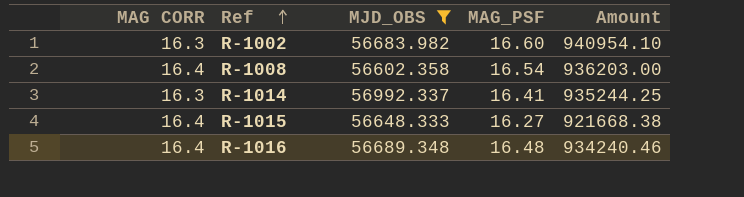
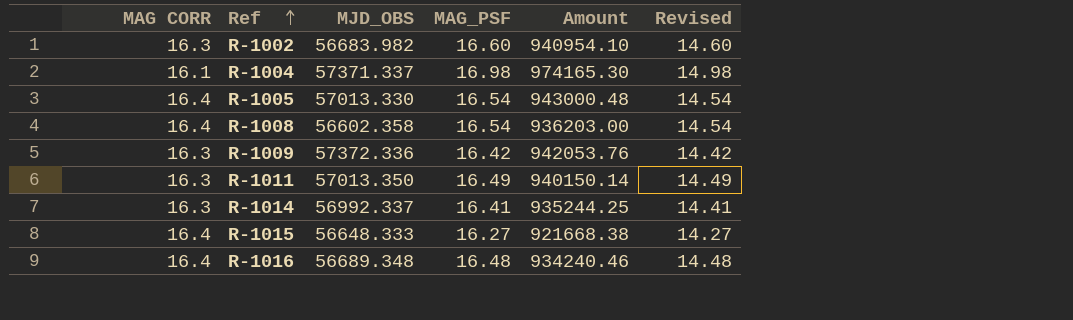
filter: MJD_OBS <= 56992.337 -> none
column Revised | formula: none -> [MAG_PSF] - 2

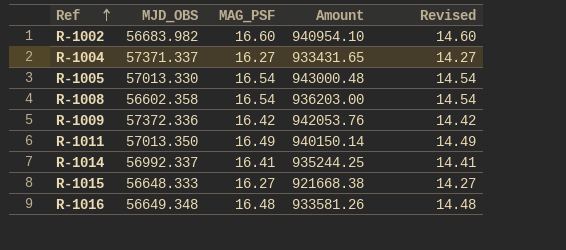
column MAG CORR | position: 1 -> none
R-1004 | MAG_PSF: 16.98 -> 16.27
R-1004 | Amount: 974165.30 -> 933431.65
R-1004 | Revised: 14.98 -> 14.27
R-1016 | MJD_OBS: 56689.348 -> 56649.348
R-1016 | Amount: 934240.46 -> 933581.26

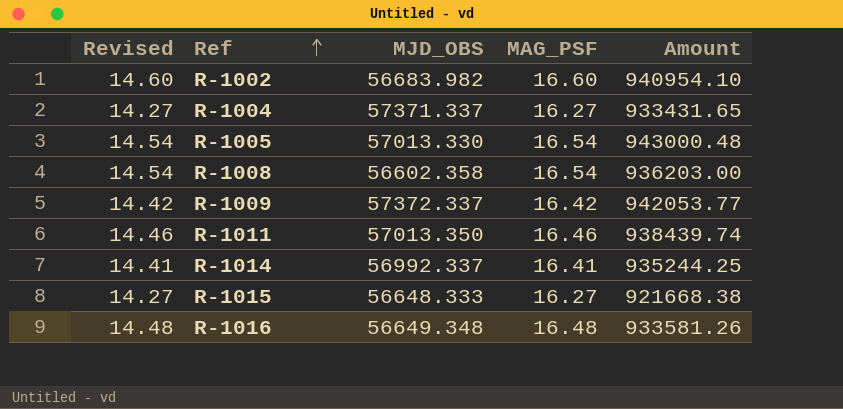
column Revised | position: 5 -> 1
R-1009 | MJD_OBS: 57372.336 -> 57372.337
R-1009 | Amount: 942053.76 -> 942053.77
R-1011 | Revised: 14.49 -> 14.46
R-1011 | MAG_PSF: 16.49 -> 16.46
R-1011 | Amount: 940150.14 -> 938439.74

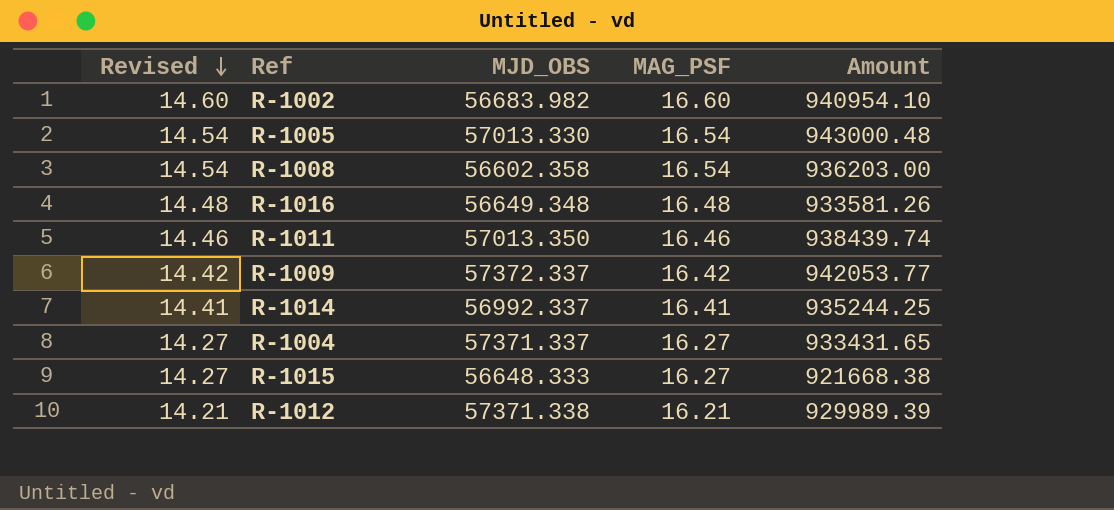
row order: Ref ascending -> Revised descending
row R-1012: none -> 14.21 | 57371.338 | 16.21 | 929989.39

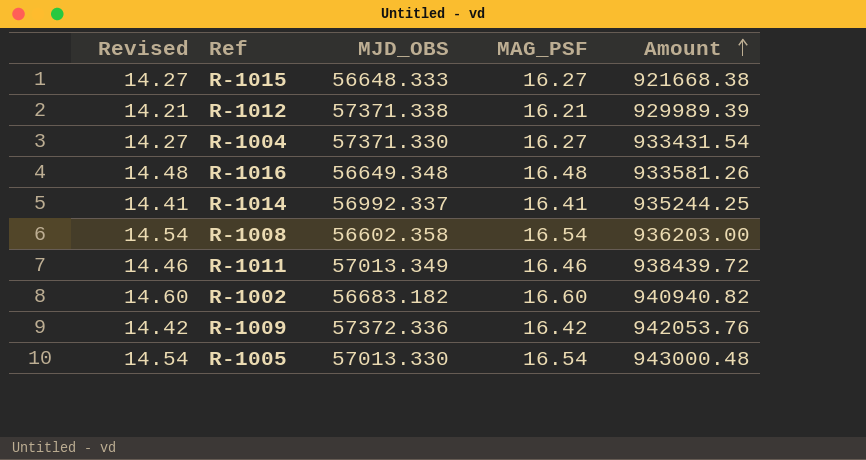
row order: Revised descending -> Amount ascending
R-1004 | MJD_OBS: 57371.337 -> 57371.330
R-1004 | Amount: 933431.65 -> 933431.54
R-1011 | MJD_OBS: 57013.350 -> 57013.349
R-1011 | Amount: 938439.74 -> 938439.72
R-1002 | MJD_OBS: 56683.982 -> 56683.182
R-1002 | Amount: 940954.10 -> 940940.82
R-1009 | MJD_OBS: 57372.337 -> 57372.336
R-1009 | Amount: 942053.77 -> 942053.76

